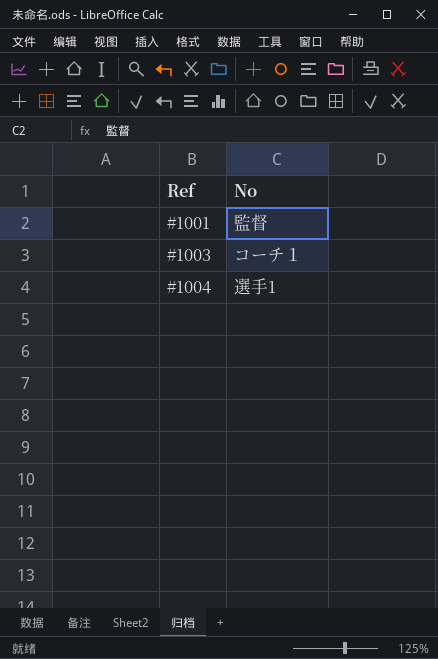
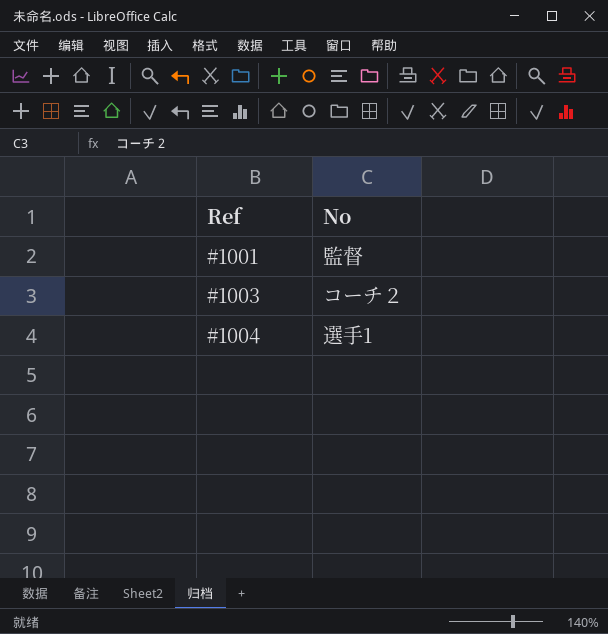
#1003 | No: コーチ１ -> コーチ２

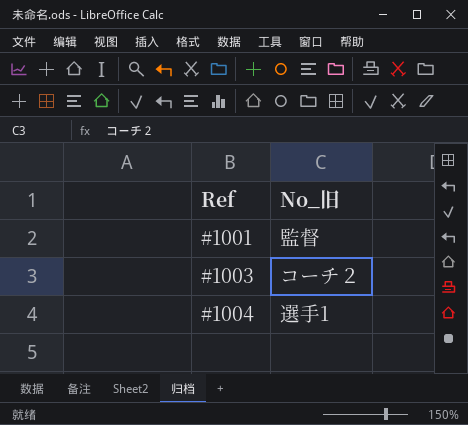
column name: No -> No_旧

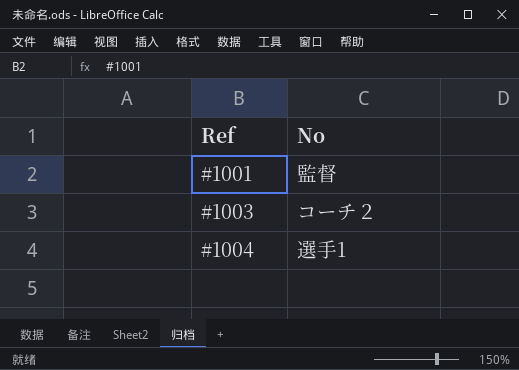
column name: No_旧 -> No

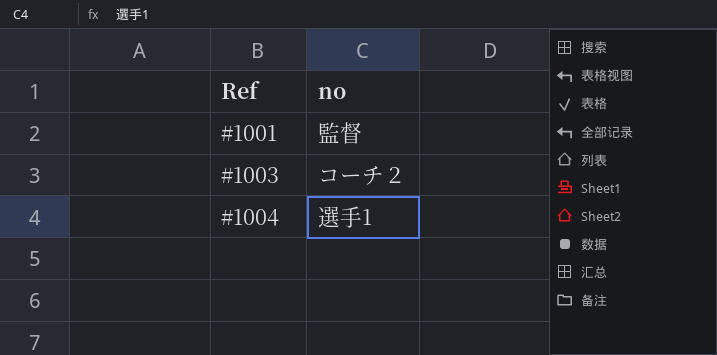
column name: No -> no

